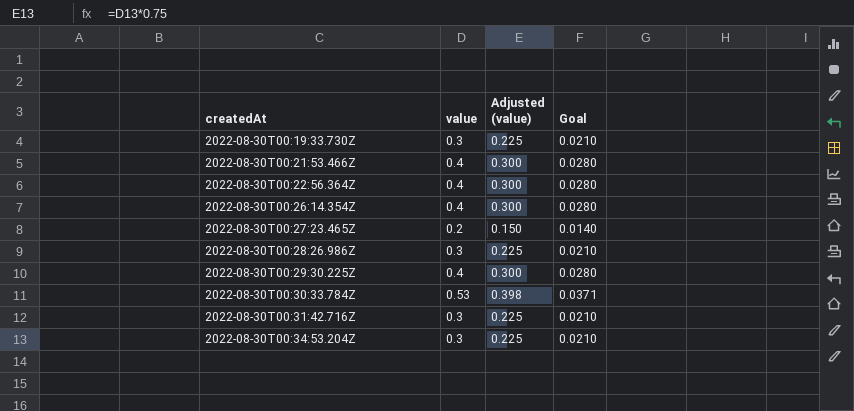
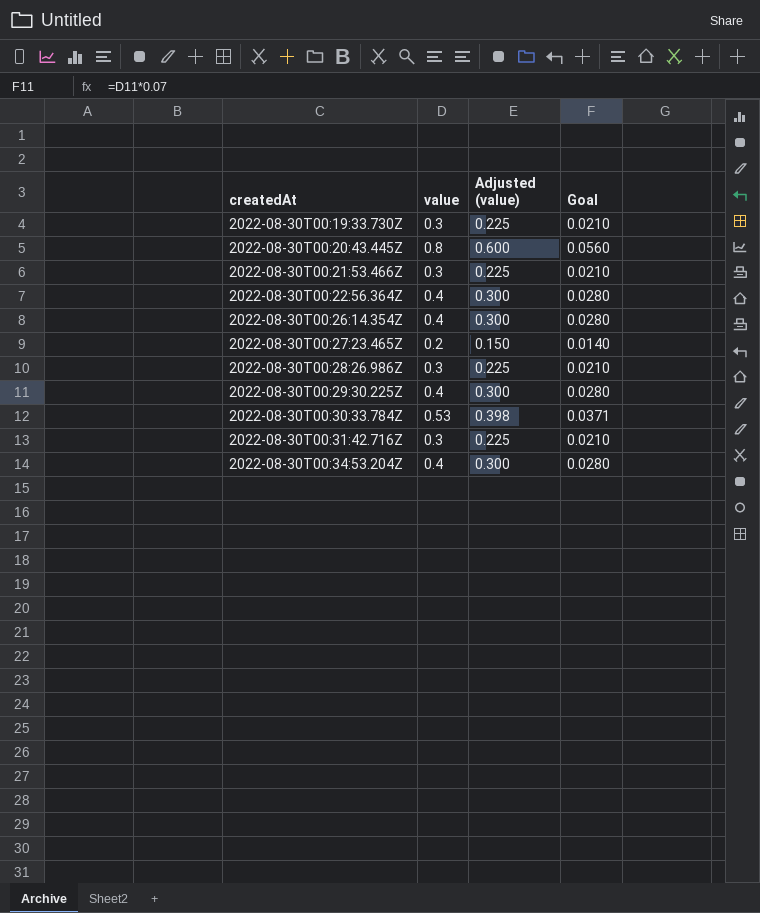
row 2022-08-30T00:20:43.445Z: none -> 0.8 | 0.600 | 0.0560
2022-08-30T00:21:53.466Z | value: 0.4 -> 0.3
2022-08-30T00:21:53.466Z | Adjusted (value): 0.300 -> 0.225
2022-08-30T00:21:53.466Z | Goal: 0.0280 -> 0.0210
2022-08-30T00:34:53.204Z | value: 0.3 -> 0.4
2022-08-30T00:34:53.204Z | Adjusted (value): 0.225 -> 0.300
2022-08-30T00:34:53.204Z | Goal: 0.0210 -> 0.0280

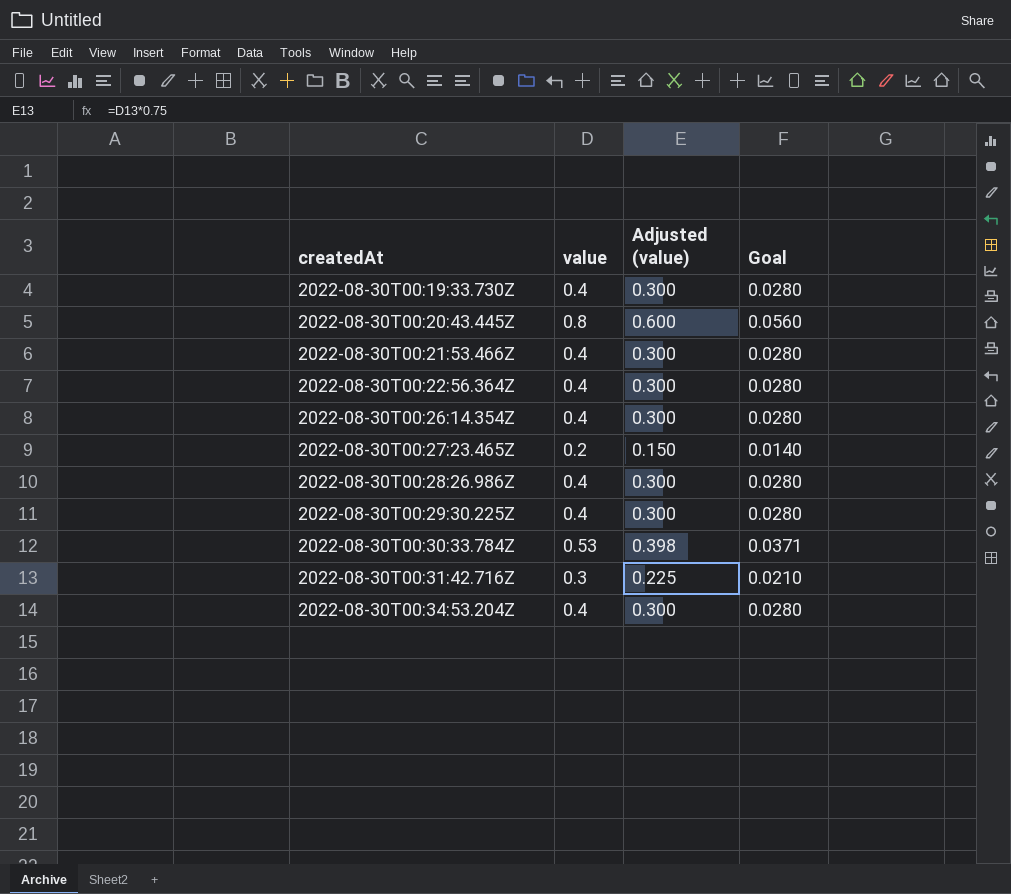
2022-08-30T00:19:33.730Z | value: 0.3 -> 0.4
2022-08-30T00:19:33.730Z | Adjusted (value): 0.225 -> 0.300
2022-08-30T00:19:33.730Z | Goal: 0.0210 -> 0.0280
2022-08-30T00:21:53.466Z | value: 0.3 -> 0.4
2022-08-30T00:21:53.466Z | Adjusted (value): 0.225 -> 0.300
2022-08-30T00:21:53.466Z | Goal: 0.0210 -> 0.0280
2022-08-30T00:28:26.986Z | value: 0.3 -> 0.4
2022-08-30T00:28:26.986Z | Adjusted (value): 0.225 -> 0.300
2022-08-30T00:28:26.986Z | Goal: 0.0210 -> 0.0280

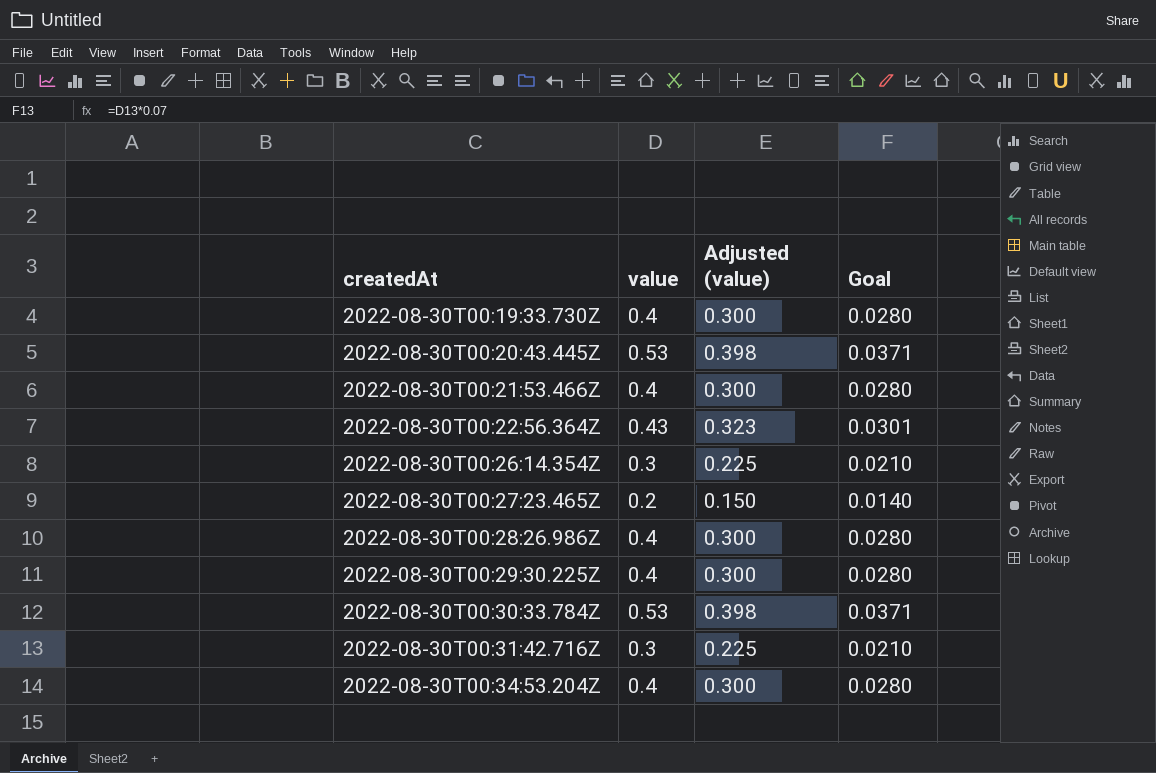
2022-08-30T00:20:43.445Z | value: 0.8 -> 0.53
2022-08-30T00:20:43.445Z | Adjusted (value): 0.600 -> 0.398
2022-08-30T00:20:43.445Z | Goal: 0.0560 -> 0.0371
2022-08-30T00:22:56.364Z | value: 0.4 -> 0.43
2022-08-30T00:22:56.364Z | Adjusted (value): 0.300 -> 0.323
2022-08-30T00:22:56.364Z | Goal: 0.0280 -> 0.0301
2022-08-30T00:26:14.354Z | value: 0.4 -> 0.3
2022-08-30T00:26:14.354Z | Adjusted (value): 0.300 -> 0.225
2022-08-30T00:26:14.354Z | Goal: 0.0280 -> 0.0210

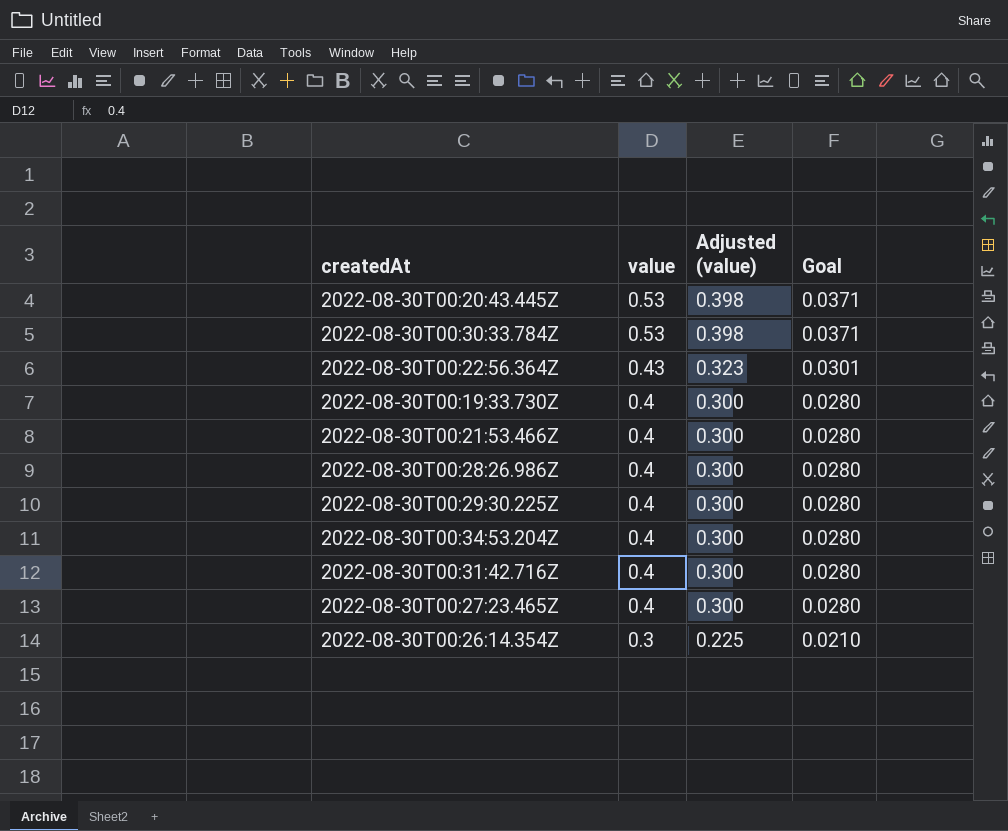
row order: createdAt ascending -> value descending
2022-08-30T00:31:42.716Z | value: 0.3 -> 0.4
2022-08-30T00:31:42.716Z | Adjusted (value): 0.225 -> 0.300
2022-08-30T00:31:42.716Z | Goal: 0.0210 -> 0.0280
2022-08-30T00:27:23.465Z | value: 0.2 -> 0.4
2022-08-30T00:27:23.465Z | Adjusted (value): 0.150 -> 0.300
2022-08-30T00:27:23.465Z | Goal: 0.0140 -> 0.0280

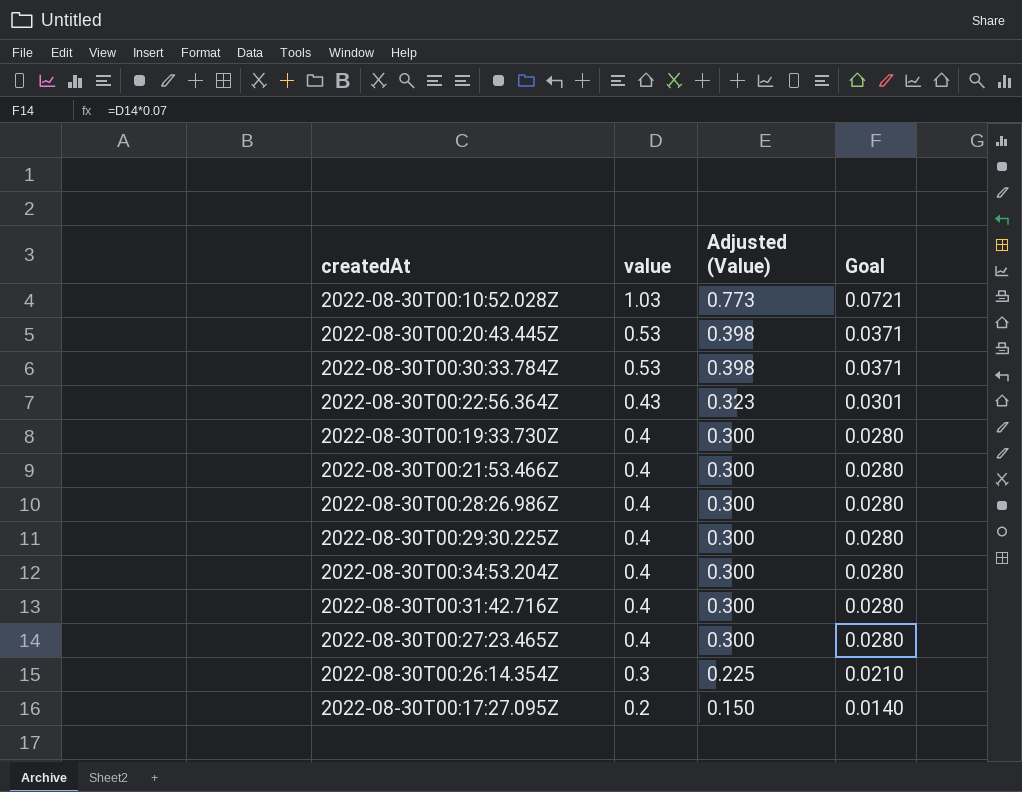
column name: Adjusted (value) -> Adjusted (Value)
row 2022-08-30T00:10:52.028Z: none -> 1.03 | 0.773 | 0.0721
row 2022-08-30T00:17:27.095Z: none -> 0.2 | 0.150 | 0.0140

